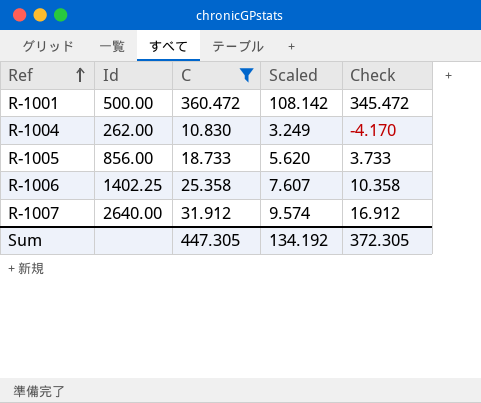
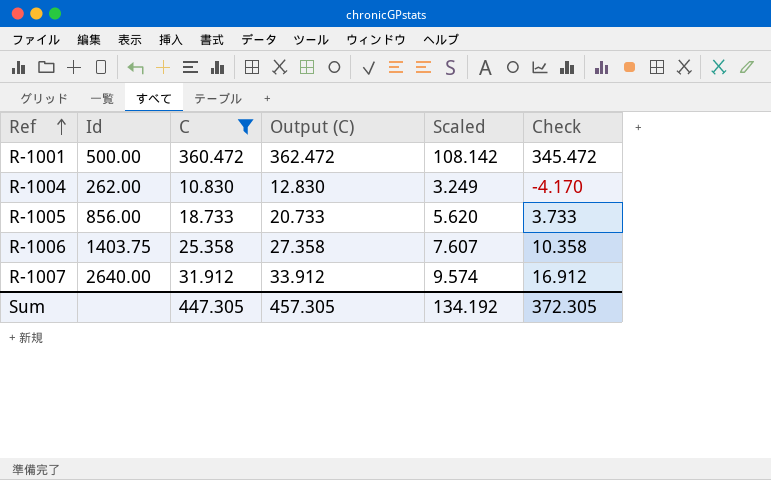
column Output (C) | formula: none -> [C] + 2
R-1006 | Id: 1402.25 -> 1403.75

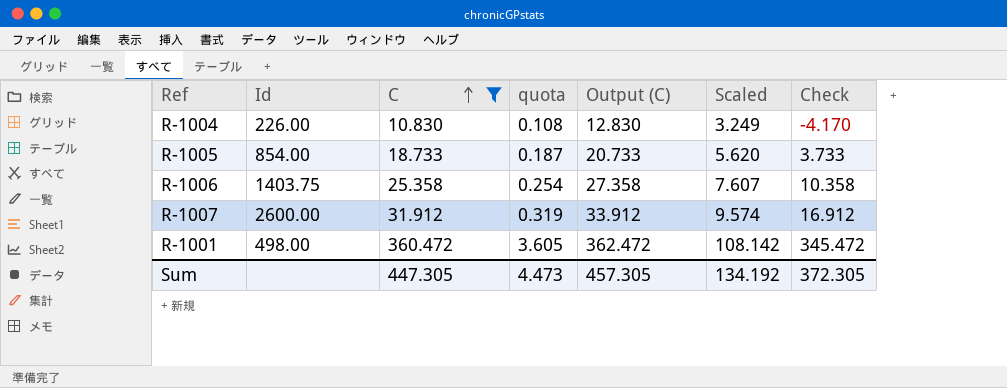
row order: Ref ascending -> C ascending
column quota | formula: none -> [C] * 0.01
R-1004 | Id: 262.00 -> 226.00
R-1005 | Id: 856.00 -> 854.00
R-1007 | Id: 2640.00 -> 2600.00
R-1001 | Id: 500.00 -> 498.00

